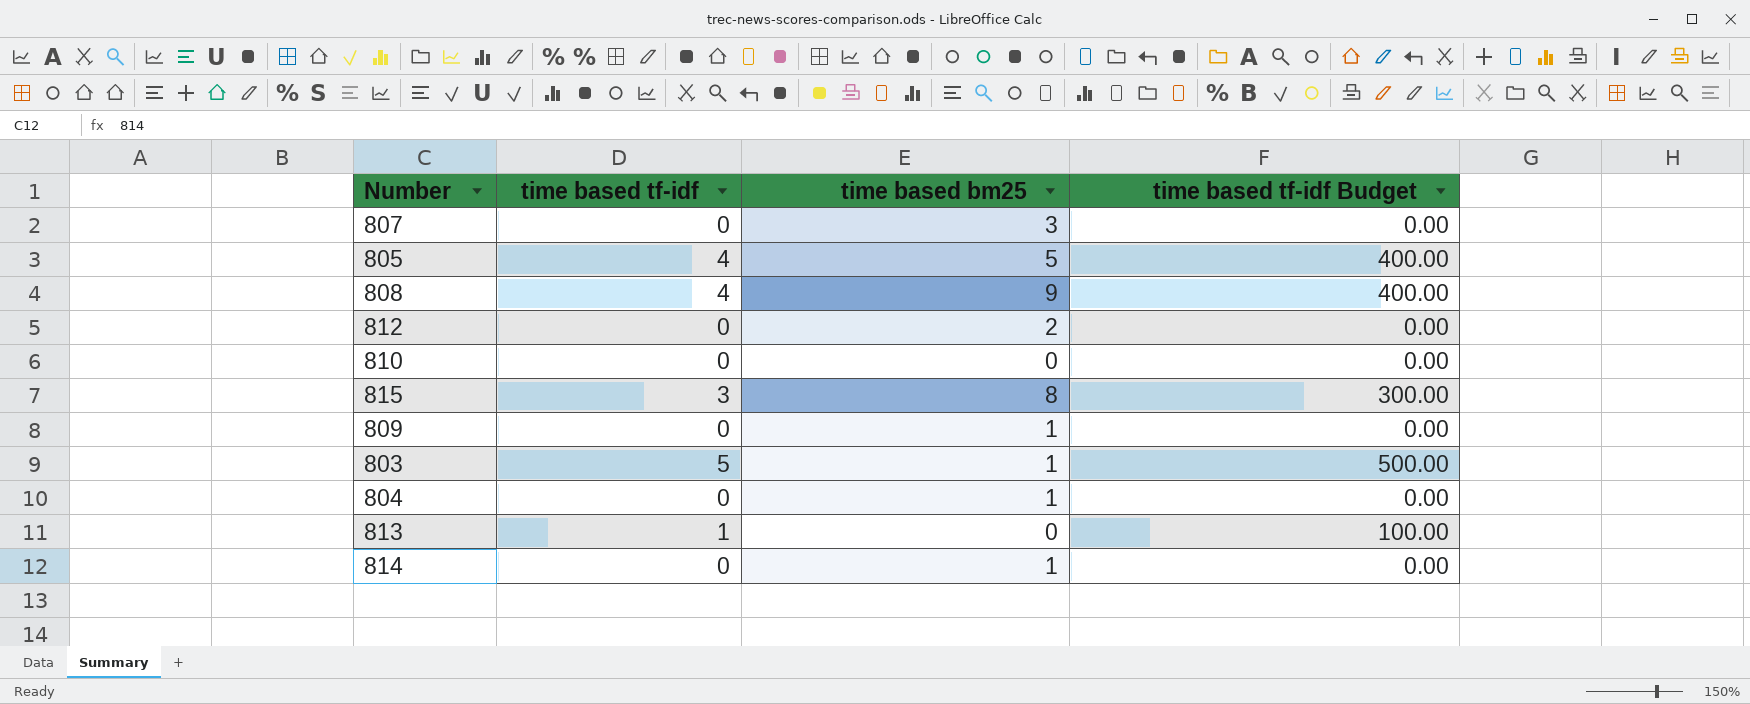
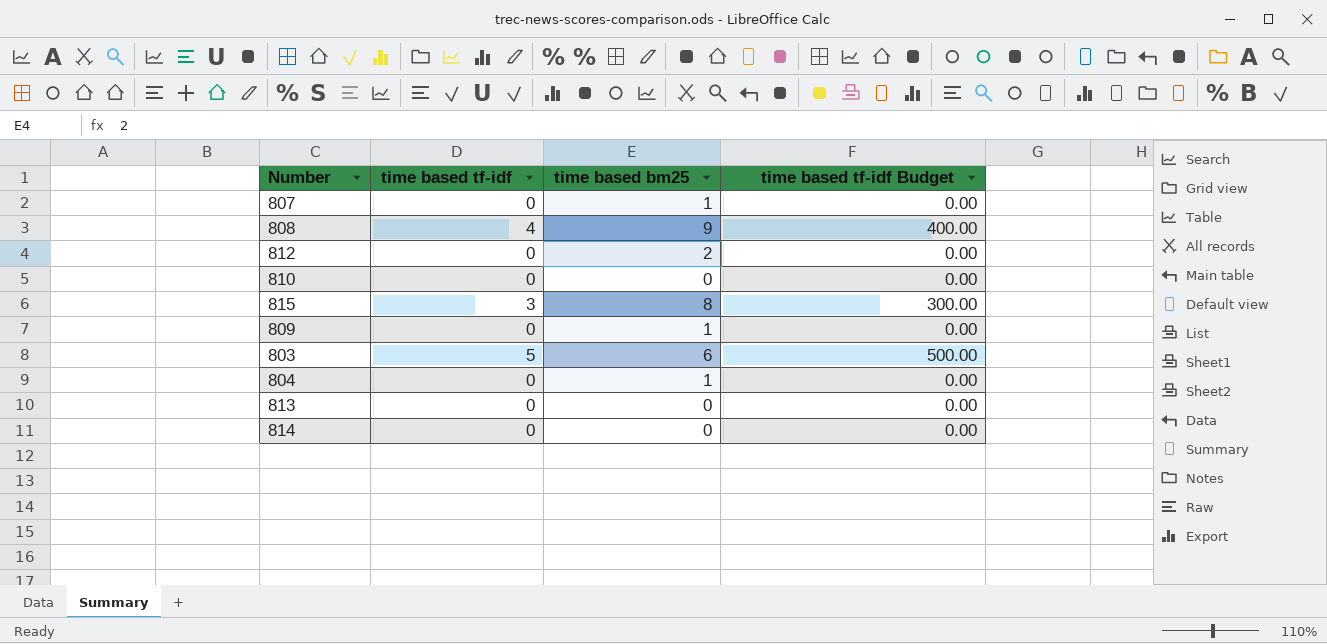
row 805: 4 | 5 | 400.00 -> none
807 | time based bm25: 3 -> 1
803 | time based bm25: 1 -> 6
813 | time based tf-idf: 1 -> 0
813 | time based tf-idf Budget: 100.00 -> 0.00
814 | time based bm25: 1 -> 0

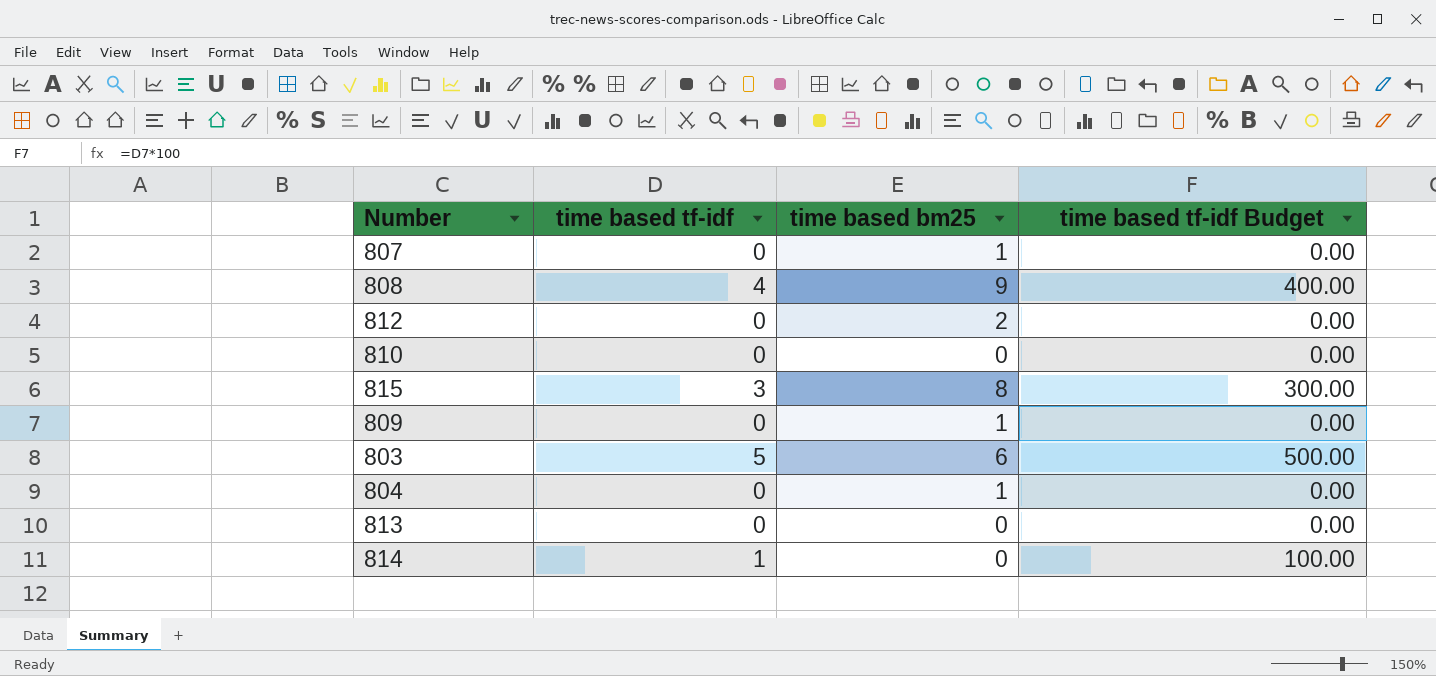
814 | time based tf-idf: 0 -> 1
814 | time based tf-idf Budget: 0.00 -> 100.00

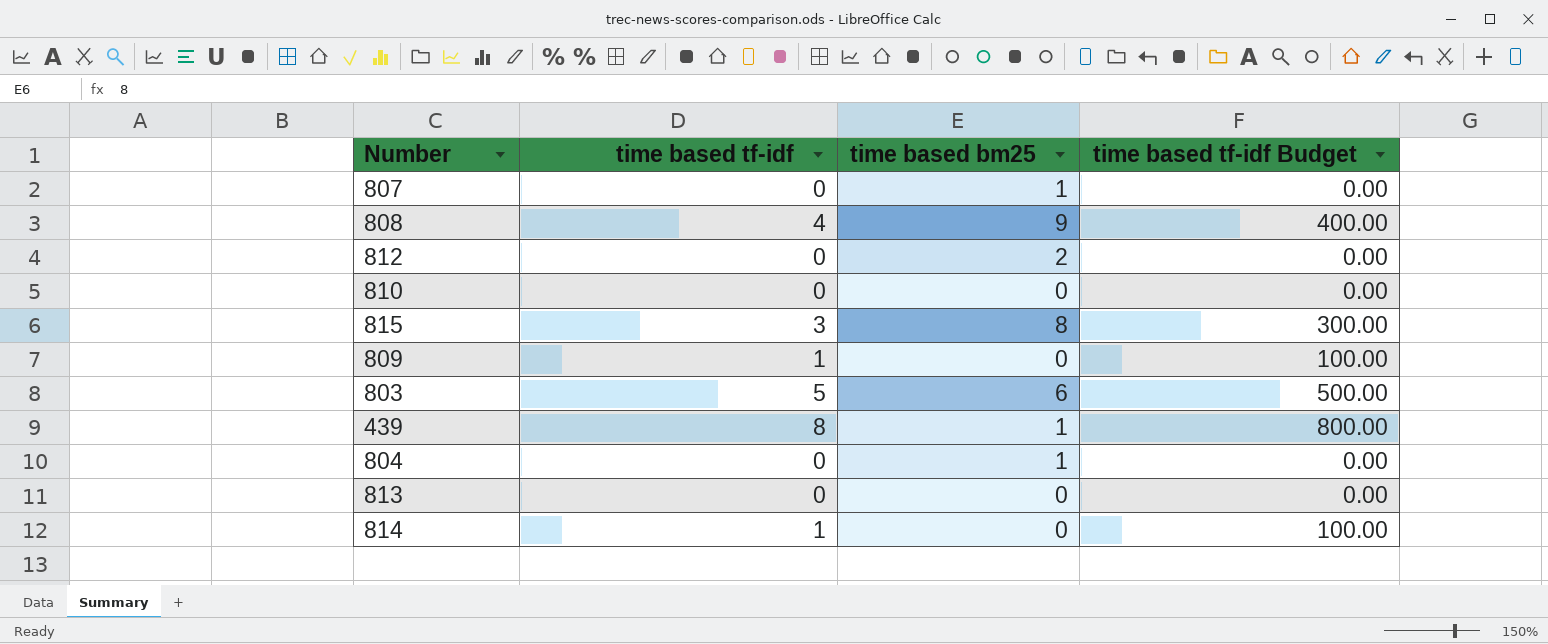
809 | time based tf-idf: 0 -> 1
809 | time based bm25: 1 -> 0
809 | time based tf-idf Budget: 0.00 -> 100.00
row 439: none -> 8 | 1 | 800.00

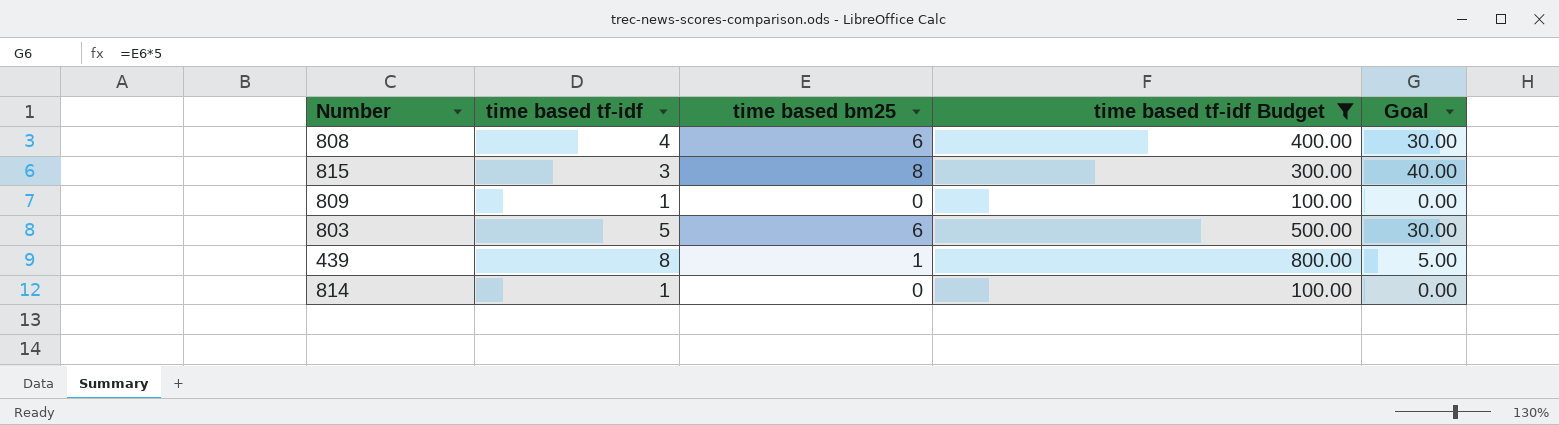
filter: none -> time based tf-idf Budget != 0.00
column Goal | formula: none -> [time based bm25] * 5
808 | time based bm25: 9 -> 6

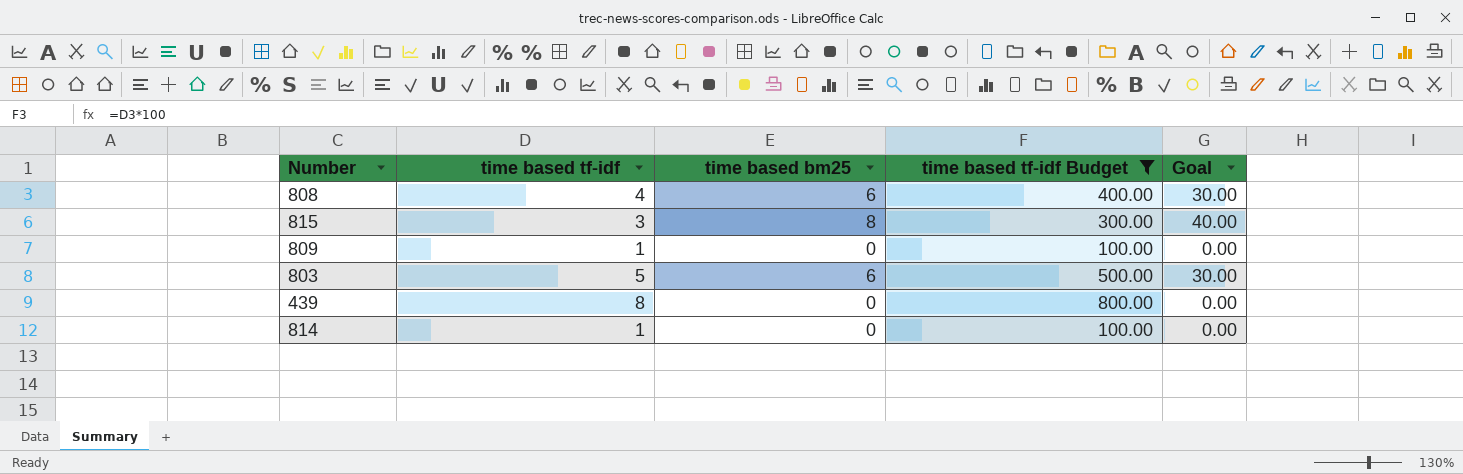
439 | time based bm25: 1 -> 0
439 | Goal: 5.00 -> 0.00

